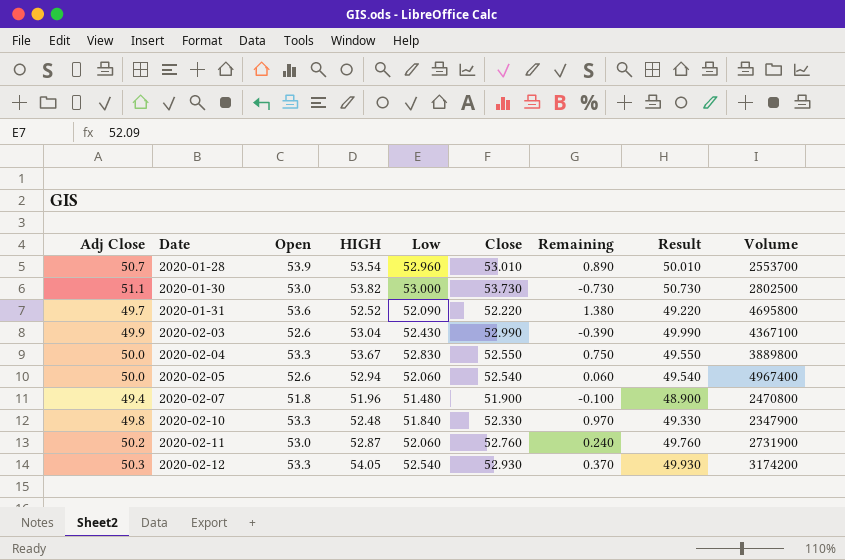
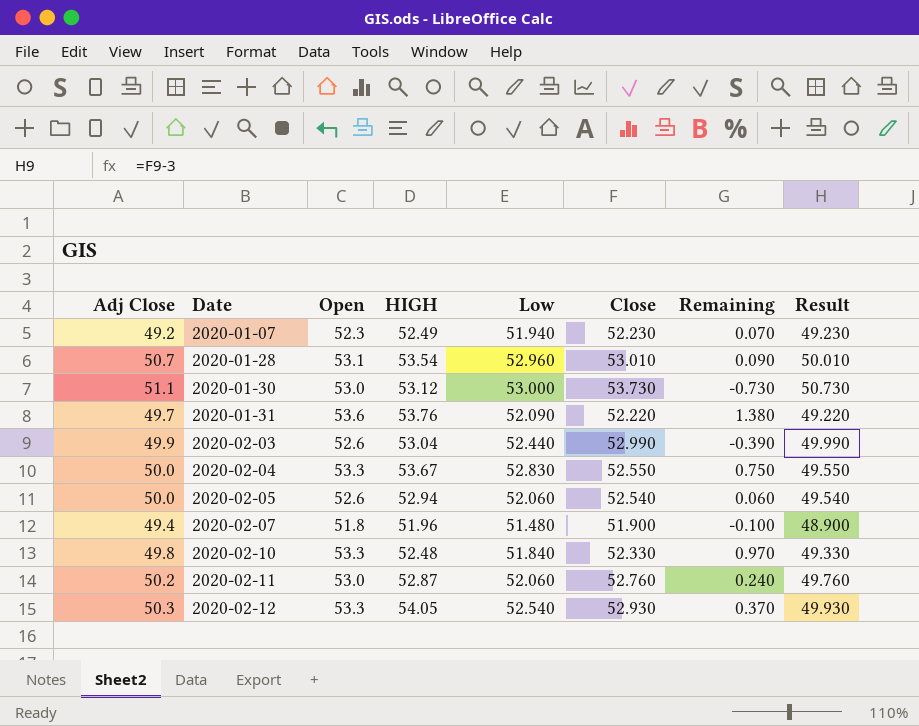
column Volume | position: 9 -> none
row 2020-01-07: none -> 49.2 | 52.3 | 52.49 | 51.940 | 52.230 | 0.070 | 49.230
2020-01-28 | Open: 53.9 -> 53.1
2020-01-28 | Remaining: 0.890 -> 0.090
2020-01-30 | HIGH: 53.82 -> 53.12
2020-01-31 | HIGH: 52.52 -> 53.76
2020-02-03 | Low: 52.430 -> 52.440

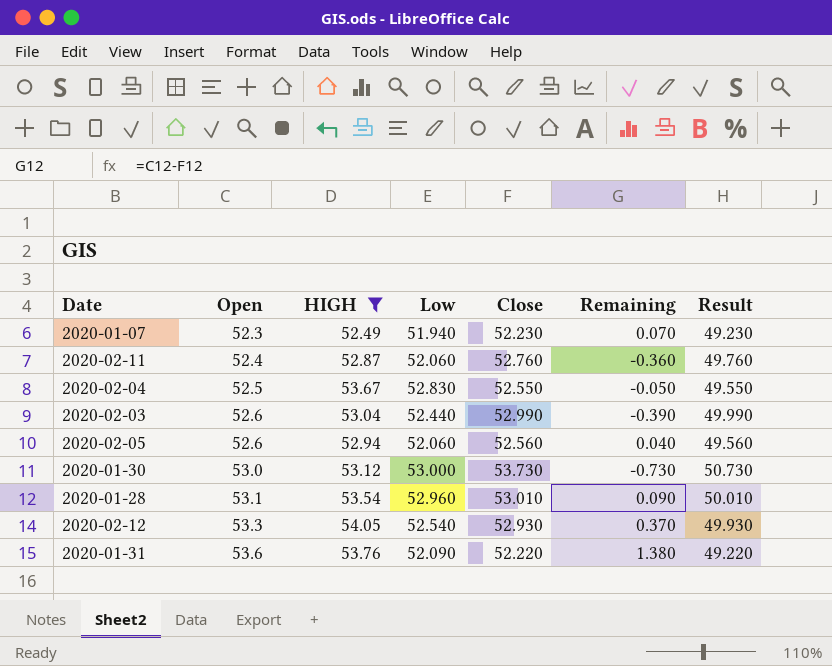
filter: none -> HIGH >= 52.49
row order: Date ascending -> Open ascending
column Adj Close | position: 1 -> none
2020-02-11 | Open: 53.0 -> 52.4
2020-02-11 | Remaining: 0.240 -> -0.360
2020-02-04 | Open: 53.3 -> 52.5
2020-02-04 | Remaining: 0.750 -> -0.050
2020-02-05 | Close: 52.540 -> 52.560
2020-02-05 | Remaining: 0.060 -> 0.040
2020-02-05 | Result: 49.540 -> 49.560

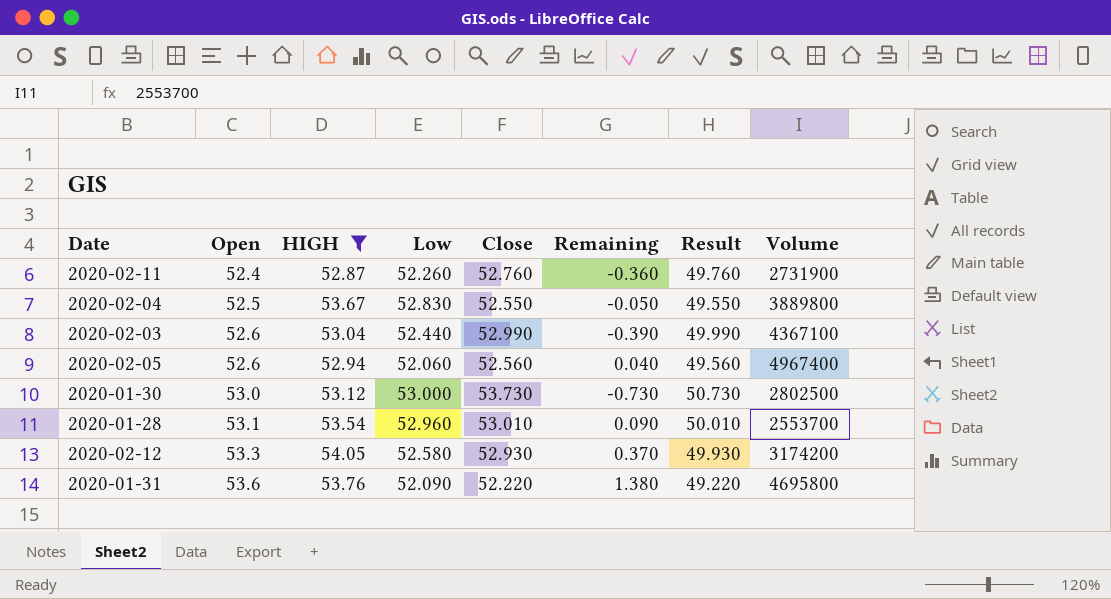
column Volume | position: none -> 8
row 2020-01-07: 52.3 | 52.49 | 51.940 | 52.230 | 0.070 | 49.230 -> none
2020-02-11 | Low: 52.060 -> 52.260
2020-02-12 | Low: 52.540 -> 52.580

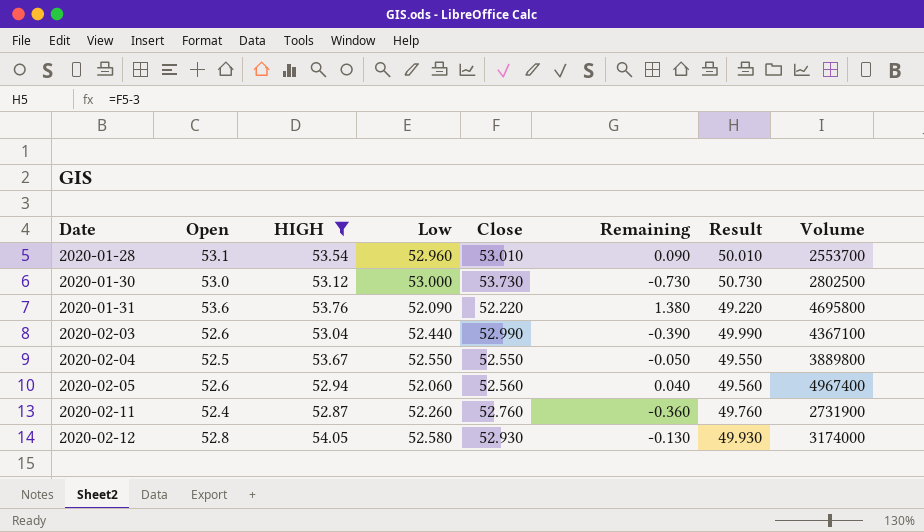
row order: Open ascending -> Date ascending
2020-02-04 | Low: 52.830 -> 52.550
2020-02-12 | Open: 53.3 -> 52.8
2020-02-12 | Remaining: 0.370 -> -0.130
2020-02-12 | Volume: 3174200 -> 3174000

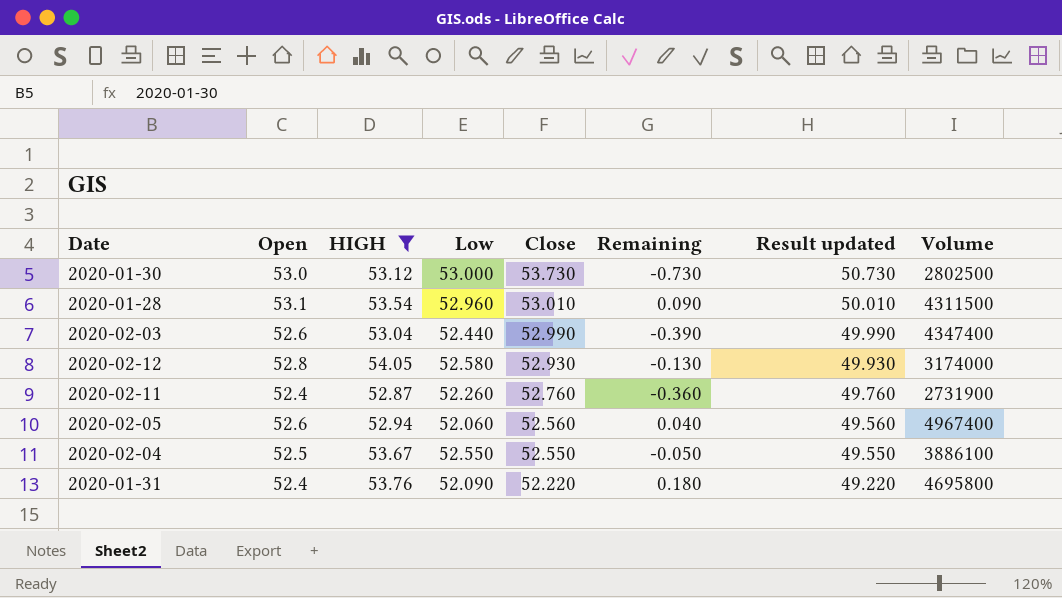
row order: Date ascending -> Close descending
column name: Result -> Result updated
2020-01-28 | Volume: 2553700 -> 4311500
2020-02-03 | Volume: 4367100 -> 4347400
2020-02-04 | Volume: 3889800 -> 3886100
2020-01-31 | Open: 53.6 -> 52.4
2020-01-31 | Remaining: 1.380 -> 0.180

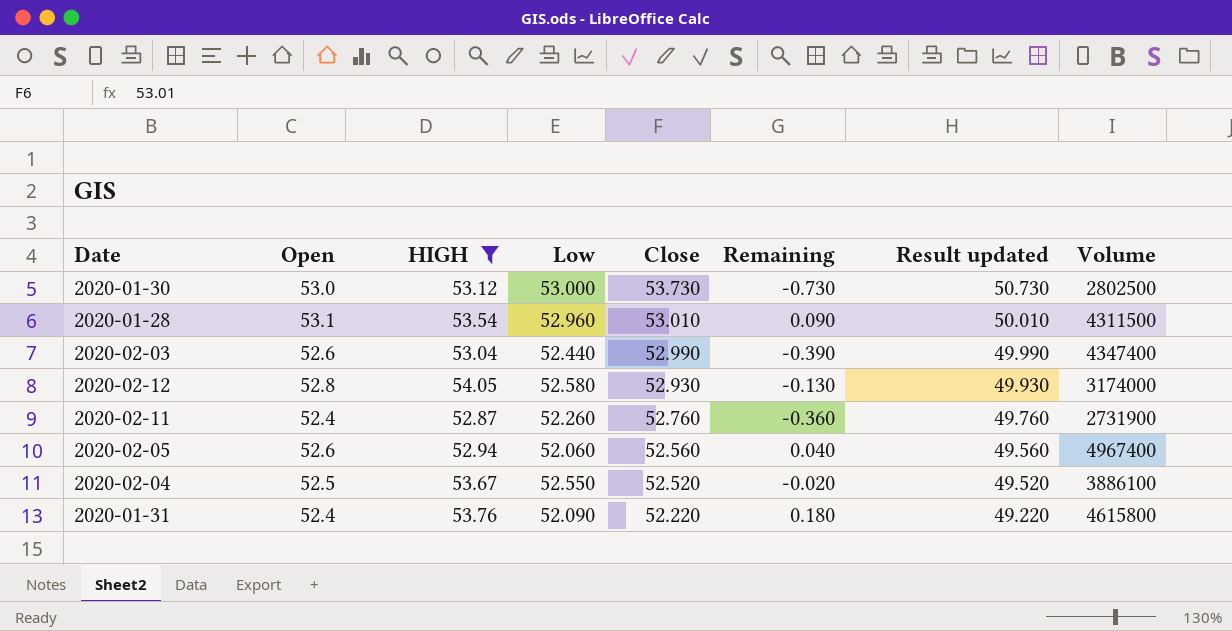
2020-02-04 | Close: 52.550 -> 52.520
2020-02-04 | Remaining: -0.050 -> -0.020
2020-02-04 | Result updated: 49.550 -> 49.520
2020-01-31 | Volume: 4695800 -> 4615800

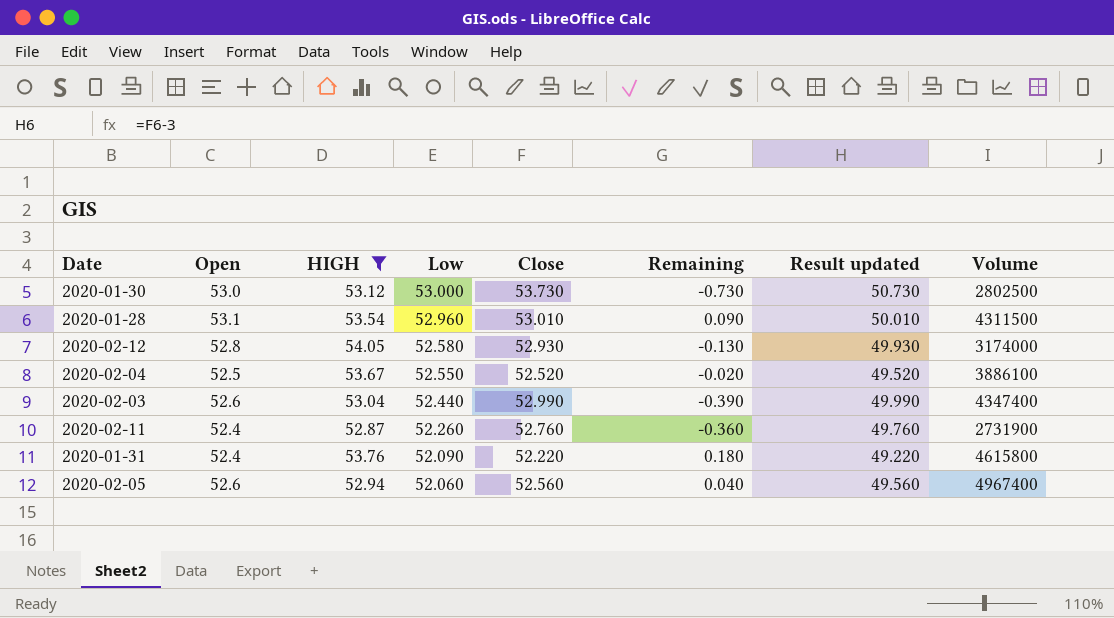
row order: Close descending -> Low descending

